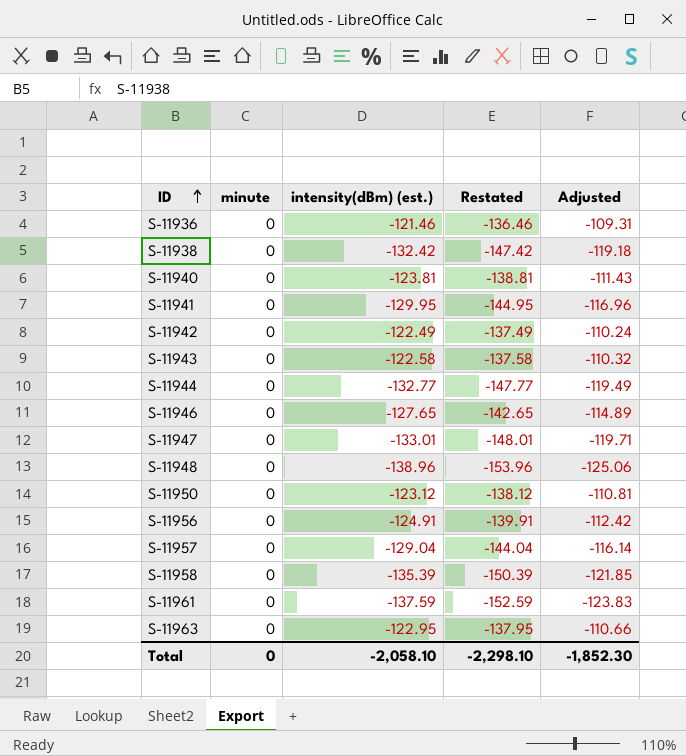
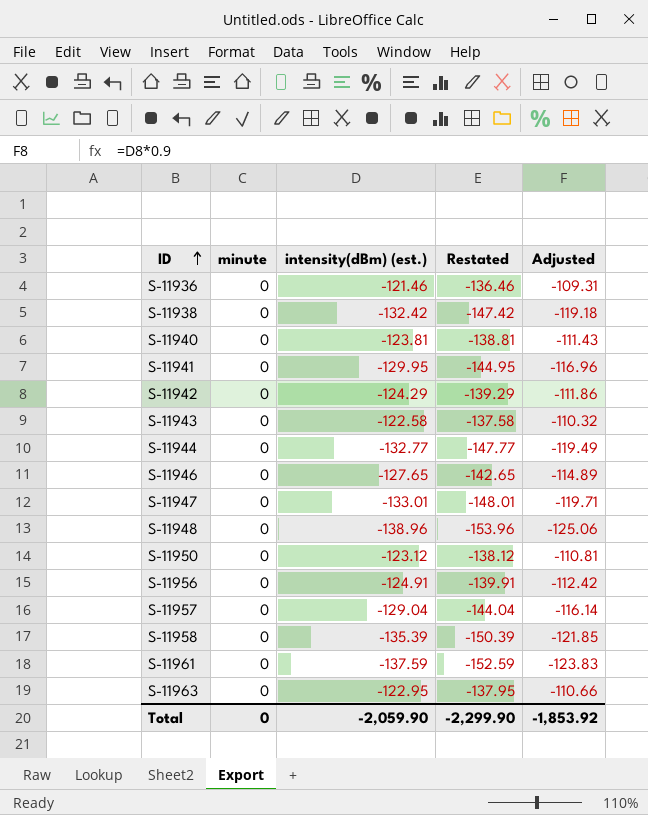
S-11942 | intensity(dBm) (est.): -122.49 -> -124.29
S-11942 | Restated: -137.49 -> -139.29
S-11942 | Adjusted: -110.24 -> -111.86
Total | intensity(dBm) (est.): -2,058.10 -> -2,059.90
Total | Restated: -2,298.10 -> -2,299.90
Total | Adjusted: -1,852.30 -> -1,853.92

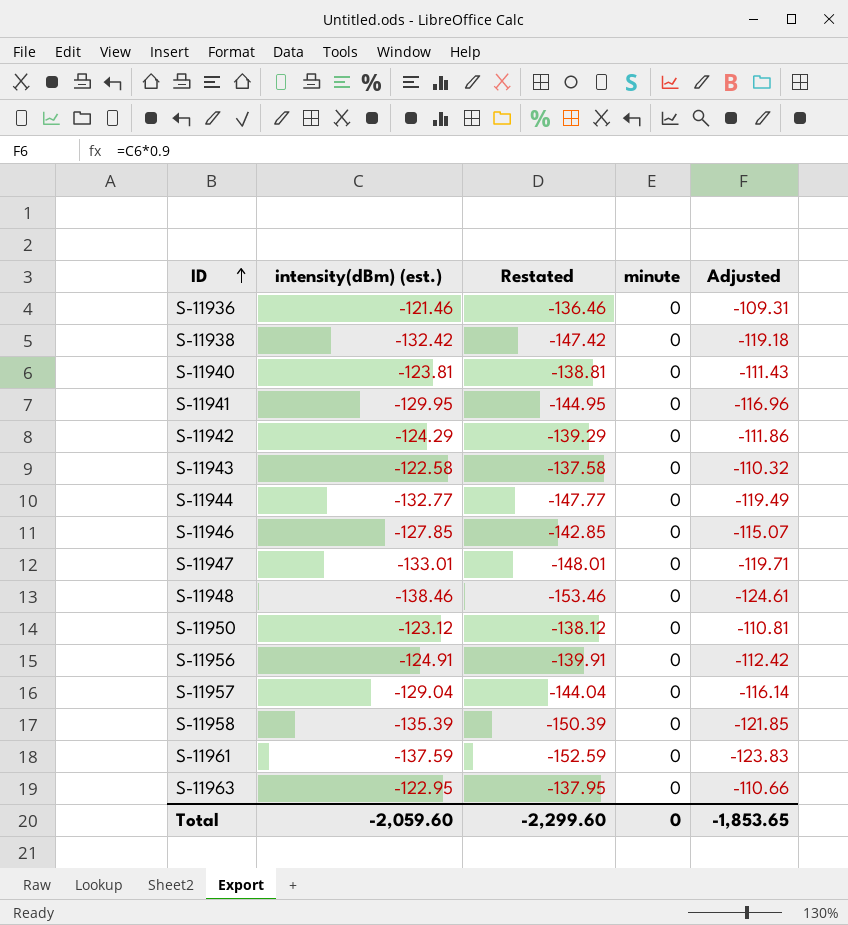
column minute | position: 2 -> 4
S-11946 | intensity(dBm) (est.): -127.65 -> -127.85
S-11946 | Restated: -142.65 -> -142.85
S-11946 | Adjusted: -114.89 -> -115.07
S-11948 | intensity(dBm) (est.): -138.96 -> -138.46
S-11948 | Restated: -153.96 -> -153.46
S-11948 | Adjusted: -125.06 -> -124.61
Total | intensity(dBm) (est.): -2,059.90 -> -2,059.60
Total | Restated: -2,299.90 -> -2,299.60
Total | Adjusted: -1,853.92 -> -1,853.65

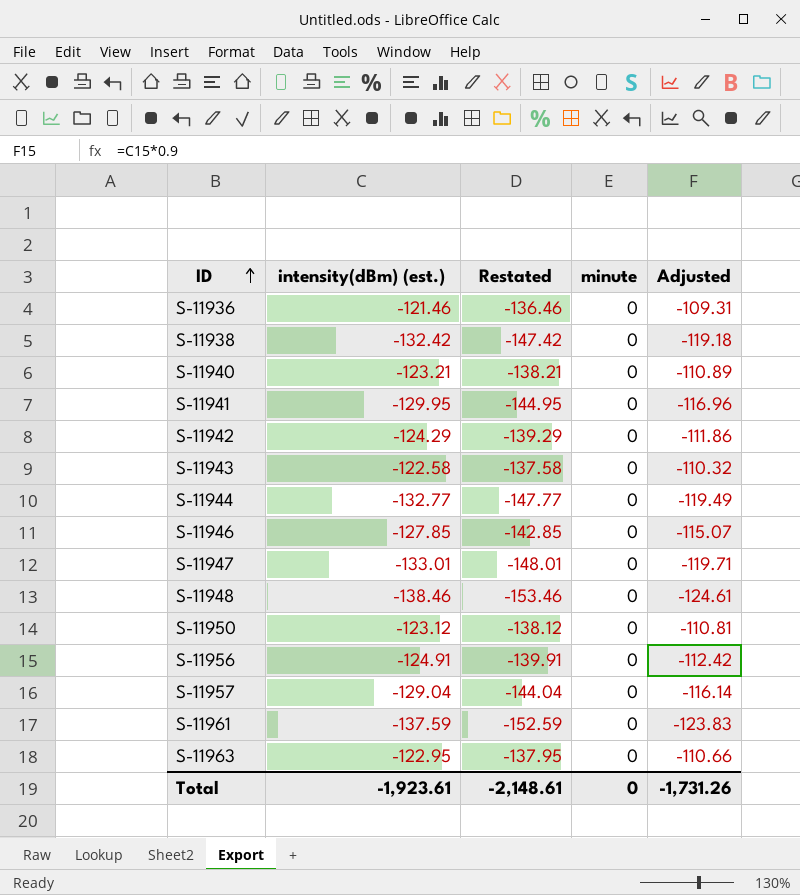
row S-11958: -135.39 | -150.39 | 0 | -121.85 -> none
S-11940 | intensity(dBm) (est.): -123.81 -> -123.21
S-11940 | Restated: -138.81 -> -138.21
S-11940 | Adjusted: -111.43 -> -110.89
Total | intensity(dBm) (est.): -2,059.60 -> -1,923.61
Total | Restated: -2,299.60 -> -2,148.61
Total | Adjusted: -1,853.65 -> -1,731.26

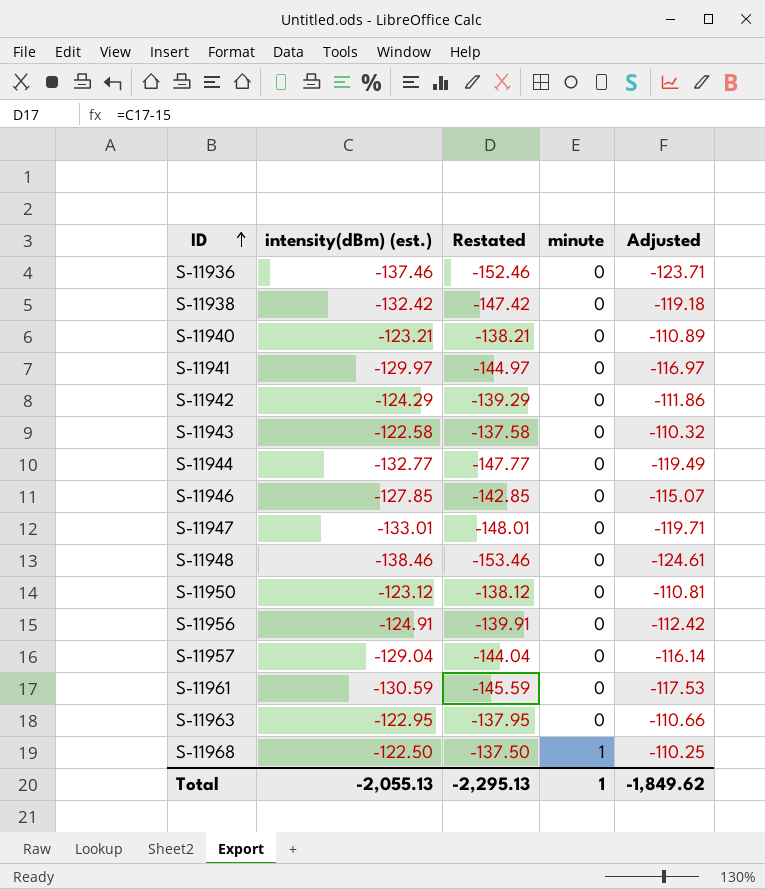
S-11936 | intensity(dBm) (est.): -121.46 -> -137.46
S-11936 | Restated: -136.46 -> -152.46
S-11936 | Adjusted: -109.31 -> -123.71
S-11941 | intensity(dBm) (est.): -129.95 -> -129.97
S-11941 | Restated: -144.95 -> -144.97
S-11941 | Adjusted: -116.96 -> -116.97
S-11961 | intensity(dBm) (est.): -137.59 -> -130.59
S-11961 | Restated: -152.59 -> -145.59
S-11961 | Adjusted: -123.83 -> -117.53
row S-11968: none -> -122.50 | -137.50 | 1 | -110.25
Total | intensity(dBm) (est.): -1,923.61 -> -2,055.13
Total | Restated: -2,148.61 -> -2,295.13
Total | minute: 0 -> 1
Total | Adjusted: -1,731.26 -> -1,849.62

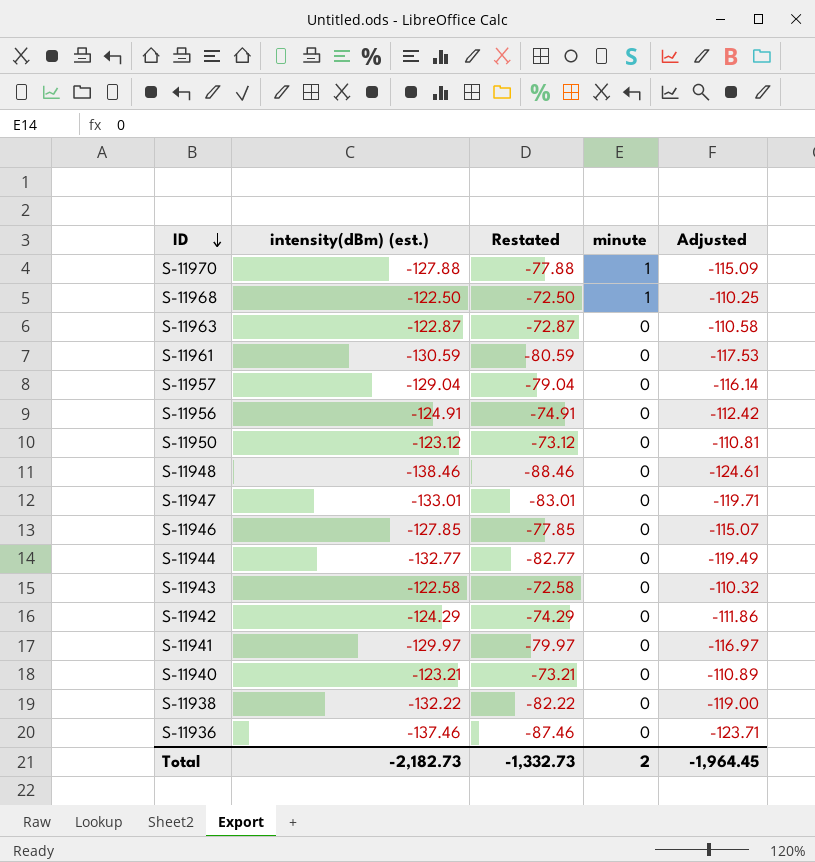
row order: ID ascending -> ID descending
column Restated | formula: [intensity(dBm) (est.)] - 15 -> [intensity(dBm) (est.)] + 50
row S-11970: none -> -127.88 | -77.88 | 1 | -115.09
S-11963 | intensity(dBm) (est.): -122.95 -> -122.87
S-11963 | Adjusted: -110.66 -> -110.58
S-11938 | intensity(dBm) (est.): -132.42 -> -132.22
S-11938 | Adjusted: -119.18 -> -119.00
Total | intensity(dBm) (est.): -2,055.13 -> -2,182.73
Total | Restated: -2,295.13 -> -1,332.73
Total | minute: 1 -> 2
Total | Adjusted: -1,849.62 -> -1,964.45

